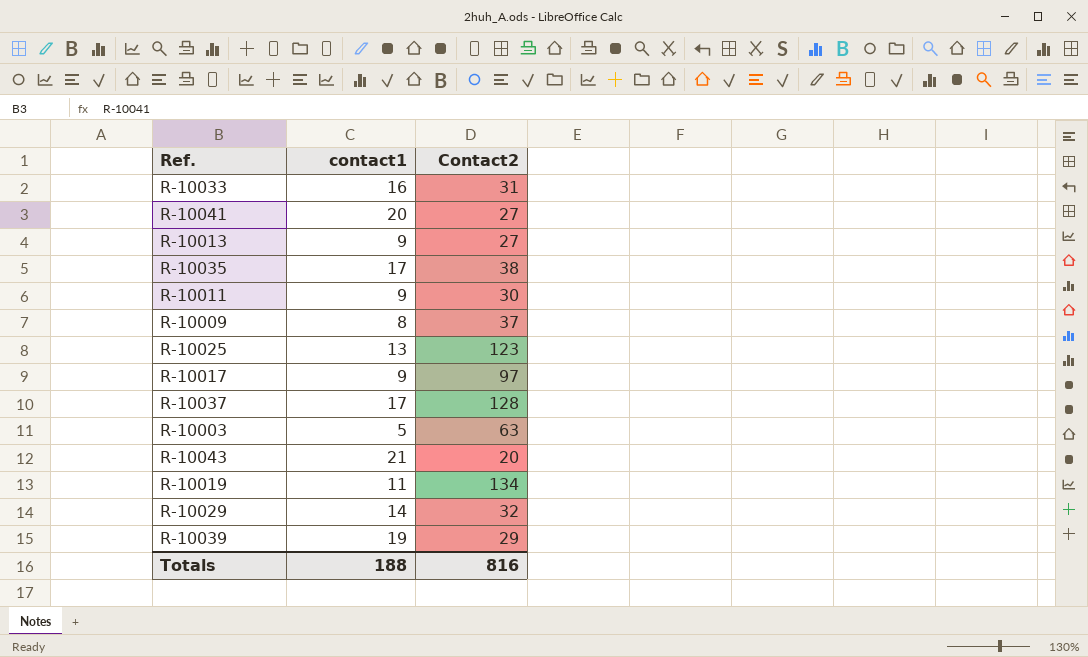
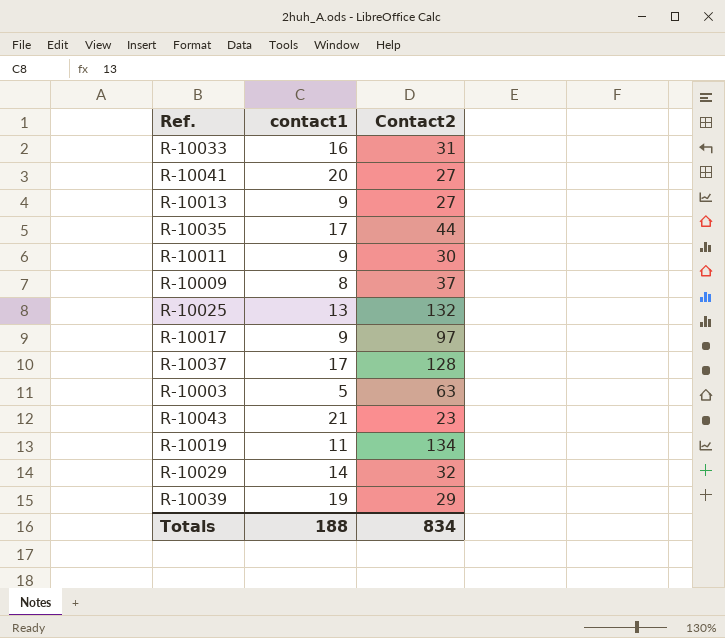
R-10035 | Contact2: 38 -> 44
R-10025 | Contact2: 123 -> 132
R-10043 | Contact2: 20 -> 23
Totals | Contact2: 816 -> 834

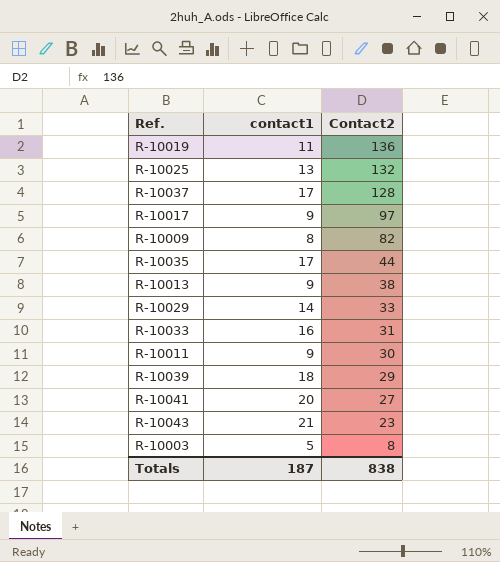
row order: none -> Contact2 descending
R-10019 | Contact2: 134 -> 136
R-10009 | Contact2: 37 -> 82
R-10013 | Contact2: 27 -> 38
R-10029 | Contact2: 32 -> 33
R-10039 | contact1: 19 -> 18
R-10003 | Contact2: 63 -> 8
Totals | contact1: 188 -> 187
Totals | Contact2: 834 -> 838

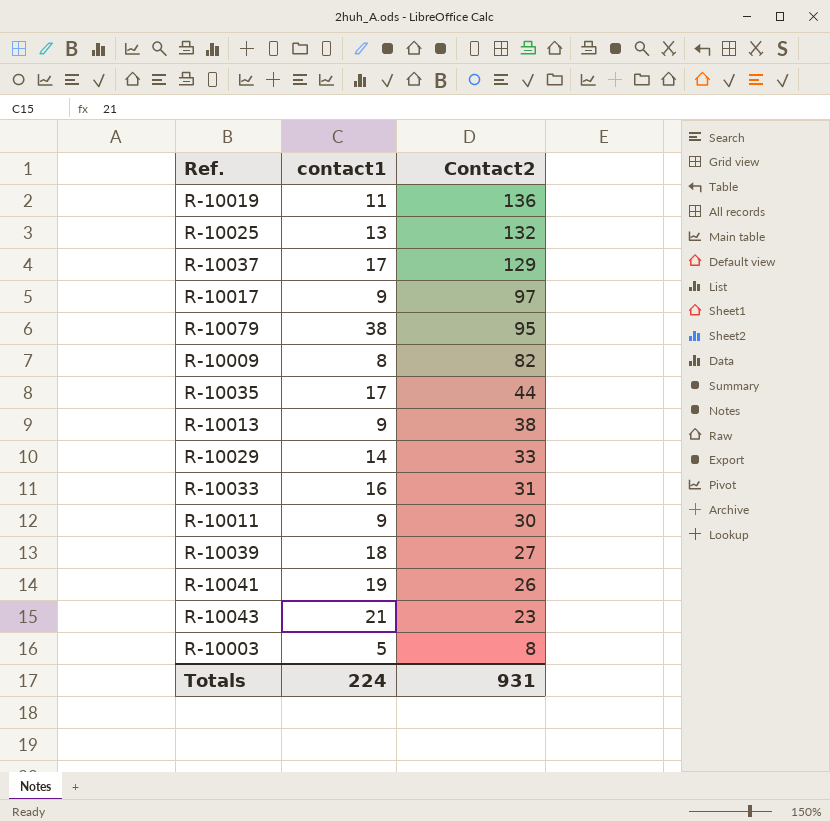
R-10037 | Contact2: 128 -> 129
row R-10079: none -> 38 | 95
R-10039 | Contact2: 29 -> 27
R-10041 | contact1: 20 -> 19
R-10041 | Contact2: 27 -> 26
Totals | contact1: 187 -> 224
Totals | Contact2: 838 -> 931

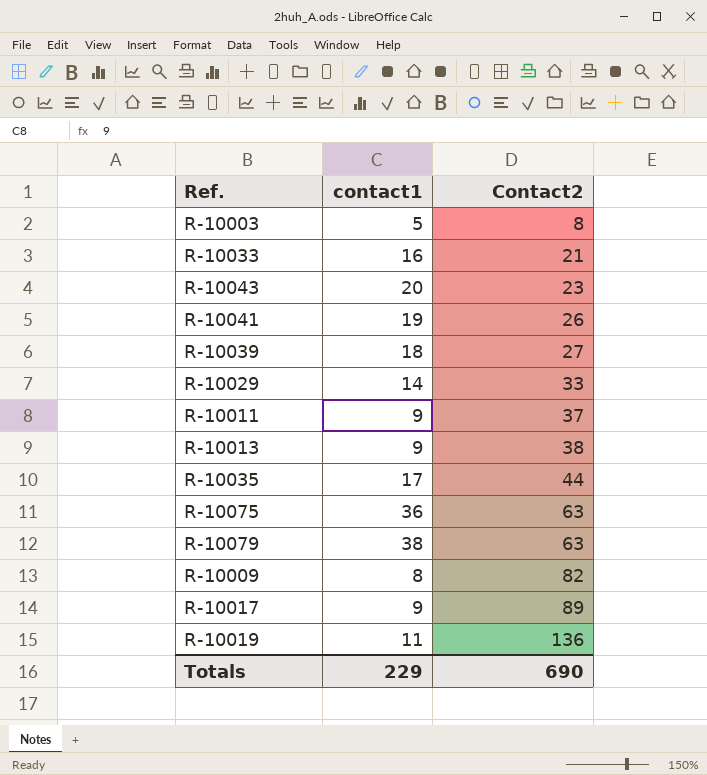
row order: Contact2 descending -> Contact2 ascending
row R-10025: 13 | 132 -> none
row R-10037: 17 | 129 -> none
R-10033 | Contact2: 31 -> 21
R-10043 | contact1: 21 -> 20
R-10011 | Contact2: 30 -> 37
row R-10075: none -> 36 | 63
R-10079 | Contact2: 95 -> 63
R-10017 | Contact2: 97 -> 89
Totals | contact1: 224 -> 229
Totals | Contact2: 931 -> 690

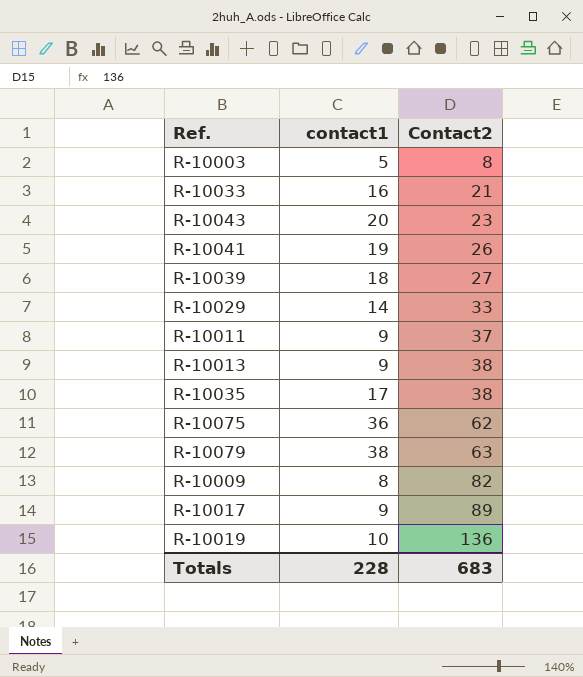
R-10035 | Contact2: 44 -> 38
R-10075 | Contact2: 63 -> 62
R-10019 | contact1: 11 -> 10
Totals | contact1: 229 -> 228
Totals | Contact2: 690 -> 683

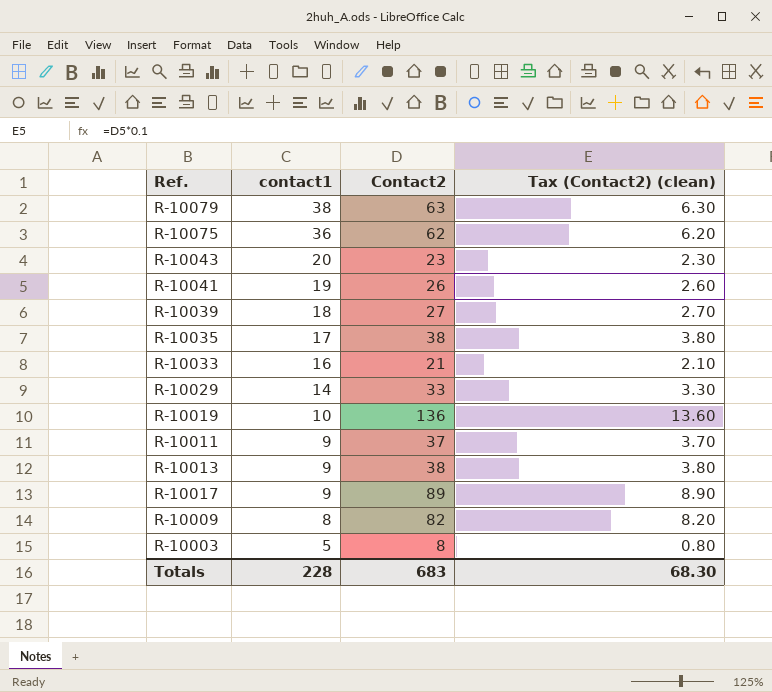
row order: Contact2 ascending -> contact1 descending
column Tax (Contact2) (clean) | formula: none -> [Contact2] * 0.1

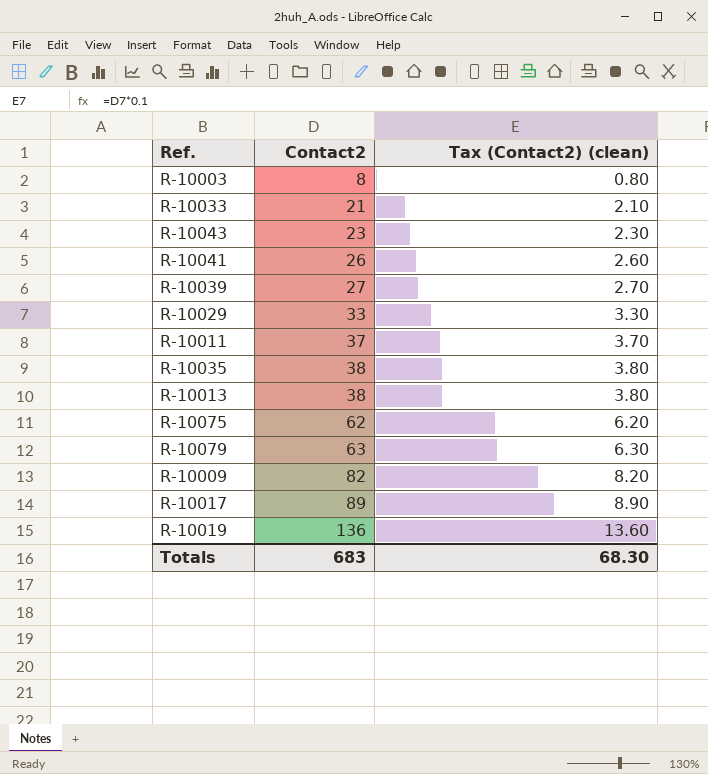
row order: contact1 descending -> Contact2 ascending
column contact1 | position: 2 -> none

